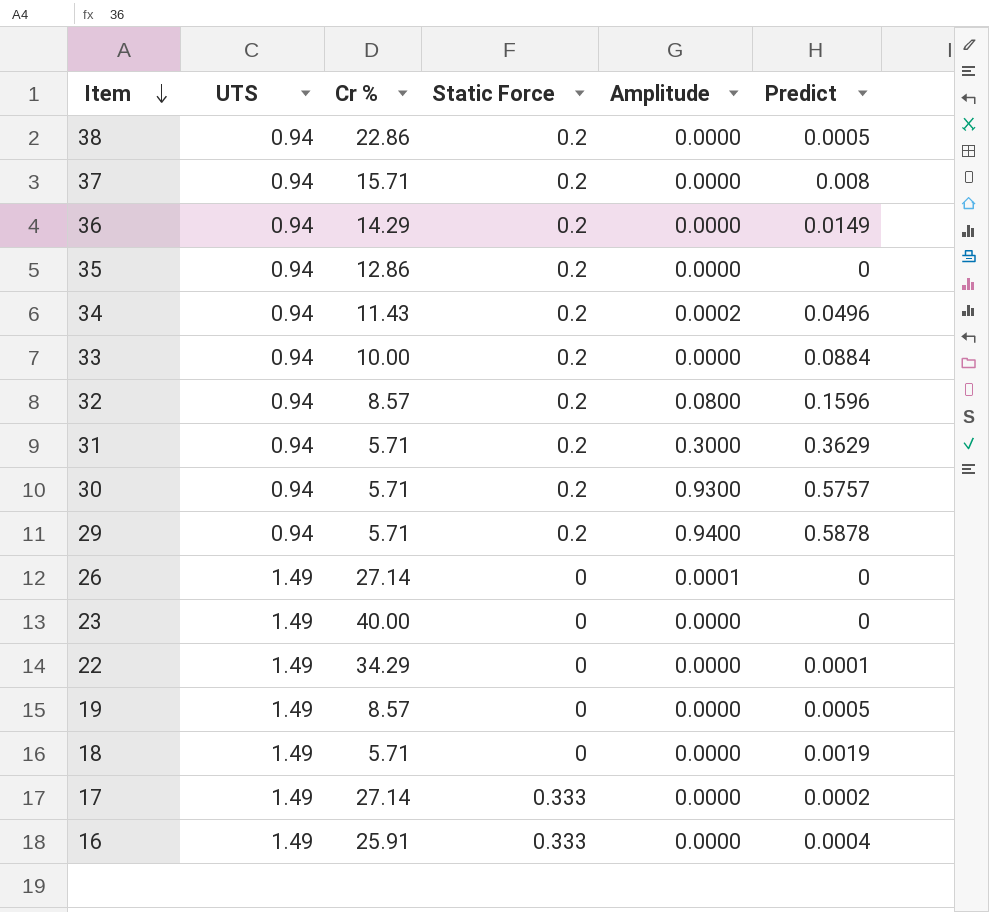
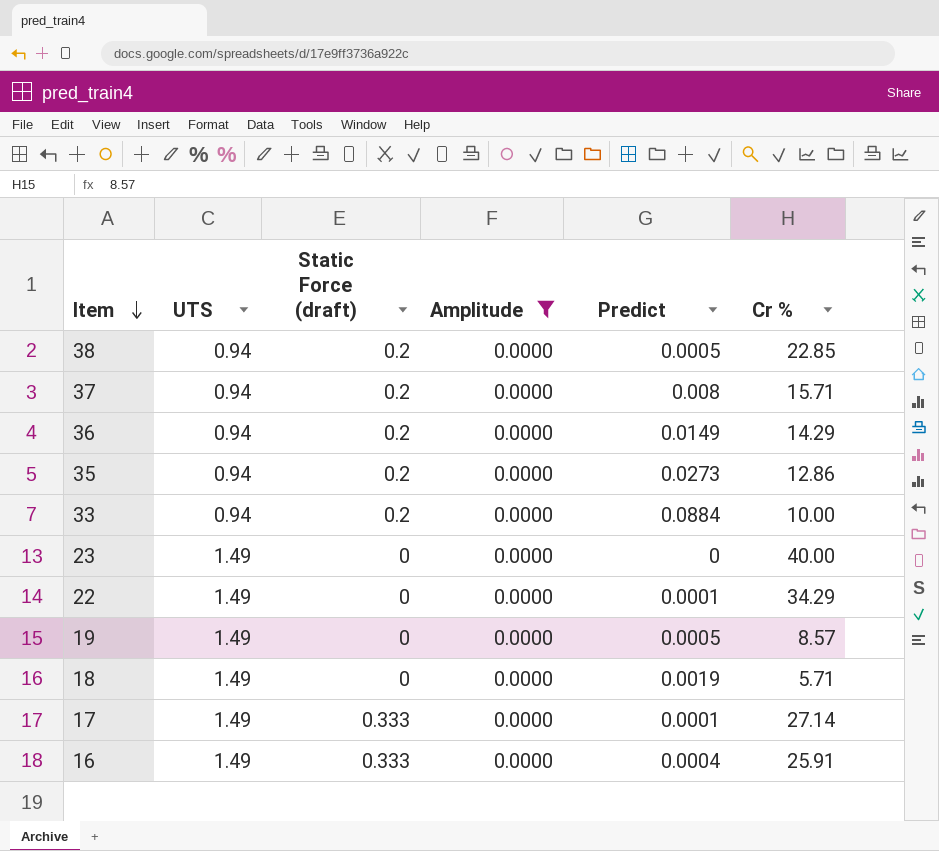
filter: none -> Amplitude = 0.0000
column name: Static Force -> Static Force (draft)
column Cr % | position: 3 -> 6
38 | Cr %: 22.86 -> 22.85
35 | Predict: 0 -> 0.0273
17 | Predict: 0.0002 -> 0.0001

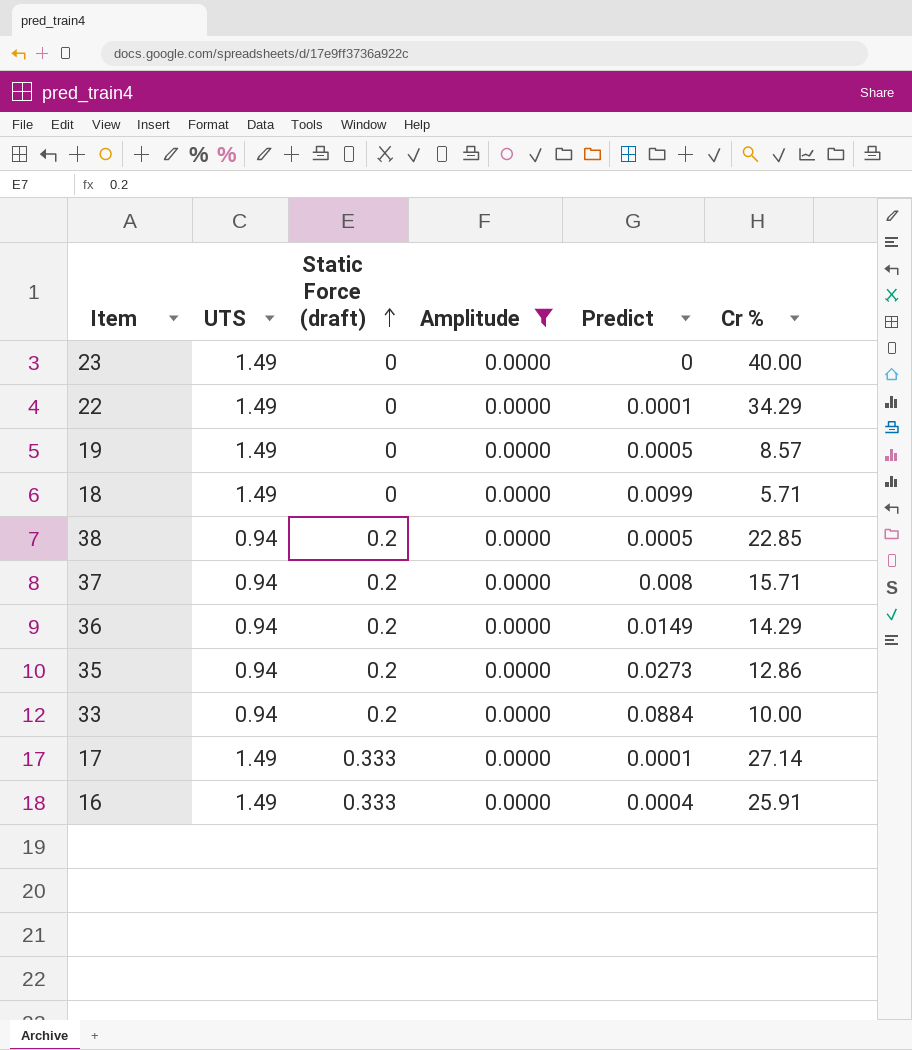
row order: Item descending -> Static Force (draft) ascending
18 | Predict: 0.0019 -> 0.0099

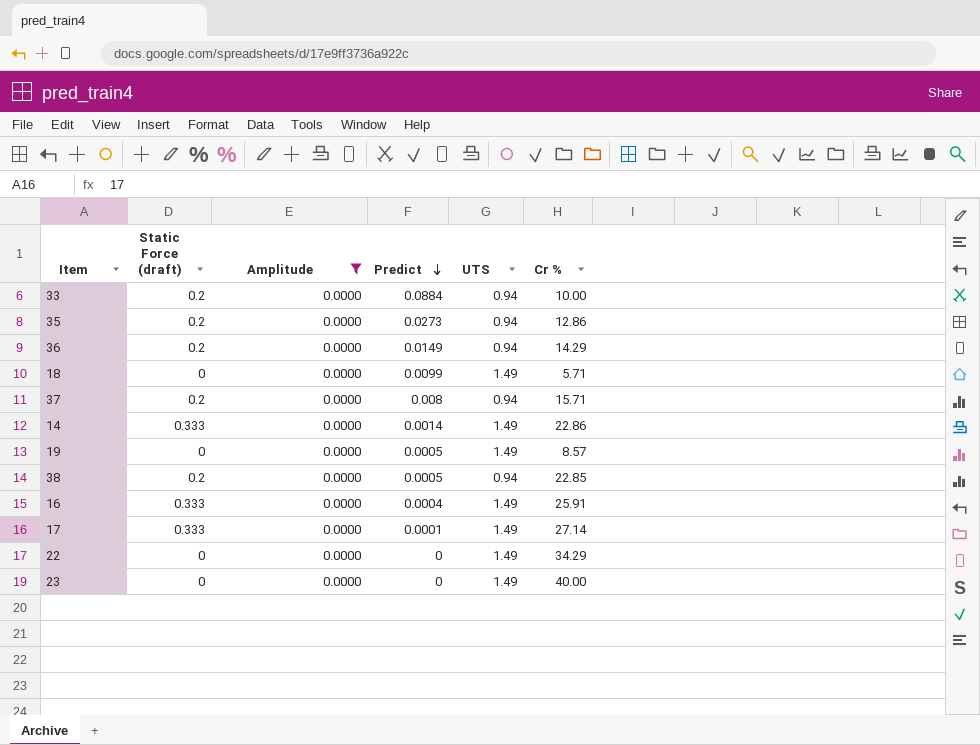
row order: Static Force (draft) ascending -> Predict descending
column UTS | position: 2 -> 5
row 14: none -> 0.333 | 0.0000 | 0.0014 | 1.49 | 22.86
22 | Predict: 0.0001 -> 0

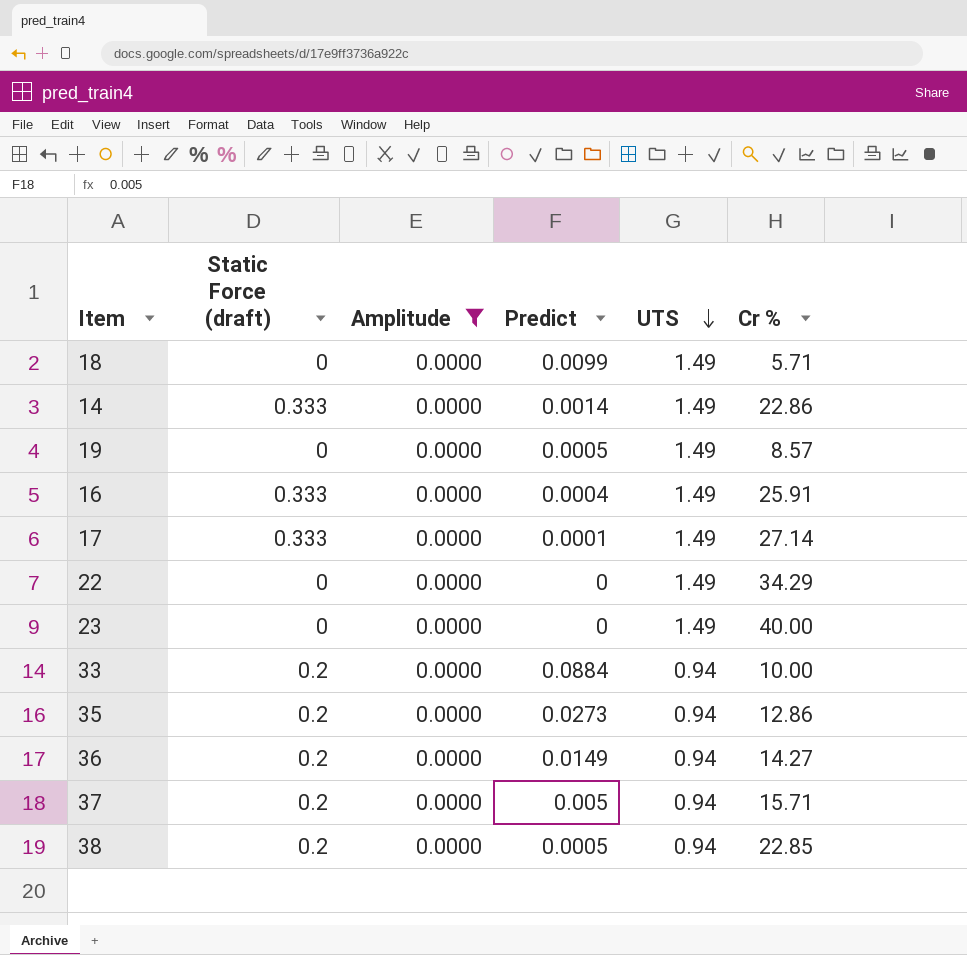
row order: Predict descending -> UTS descending
36 | Cr %: 14.29 -> 14.27
37 | Predict: 0.008 -> 0.005

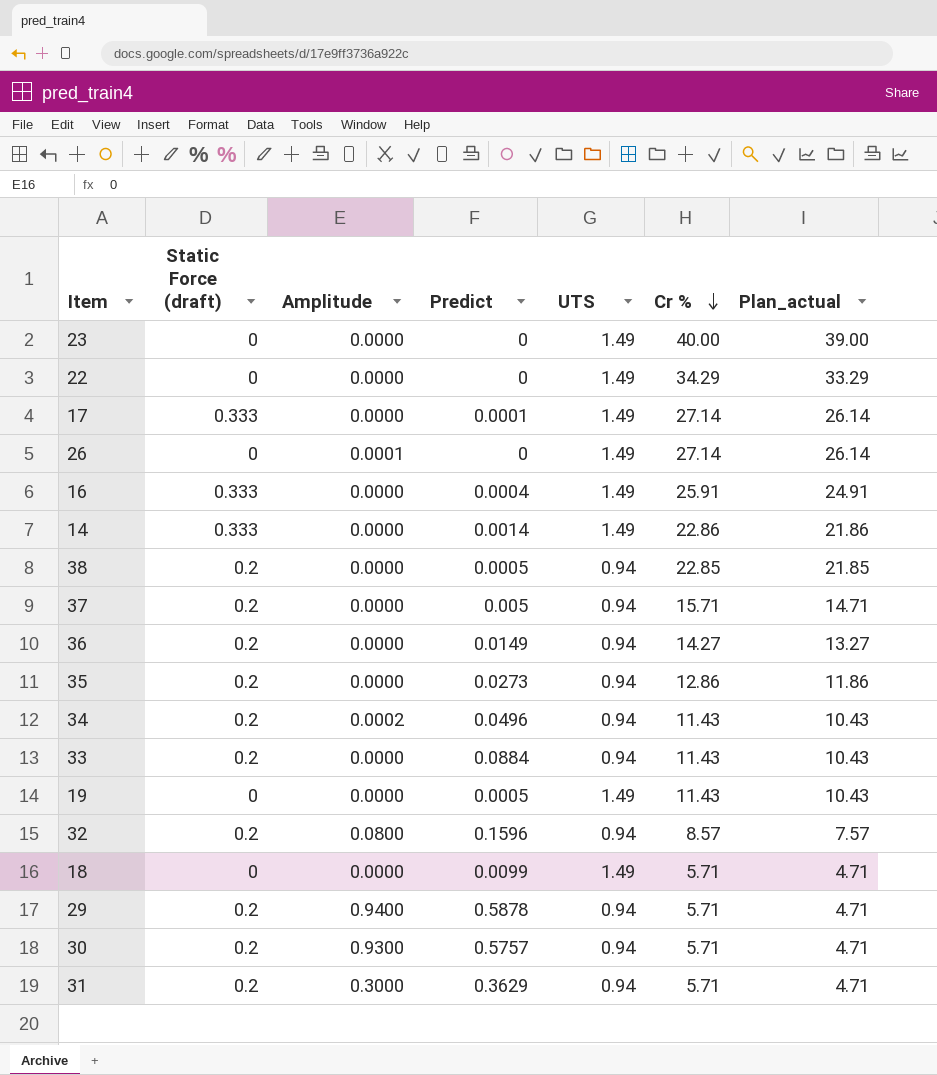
filter: Amplitude = 0.0000 -> none
row order: UTS descending -> Cr % descending
column Plan_actual | formula: none -> [Cr %] - 1
33 | Cr %: 10.00 -> 11.43
19 | Cr %: 8.57 -> 11.43

